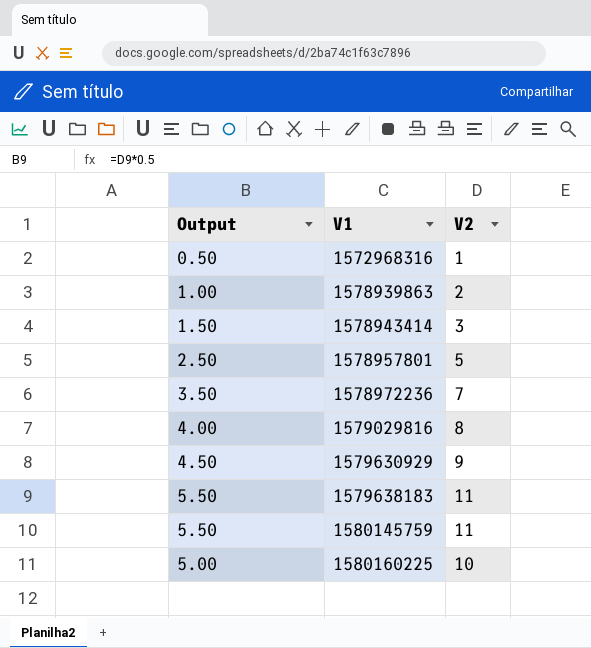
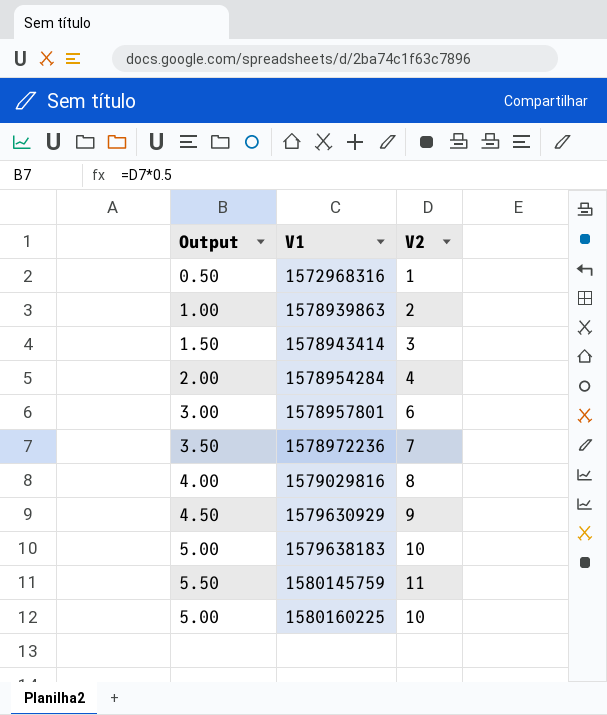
row 1578954284: none -> 2.00 | 4
1578957801 | Output: 2.50 -> 3.00
1578957801 | V2: 5 -> 6
1579638183 | Output: 5.50 -> 5.00
1579638183 | V2: 11 -> 10

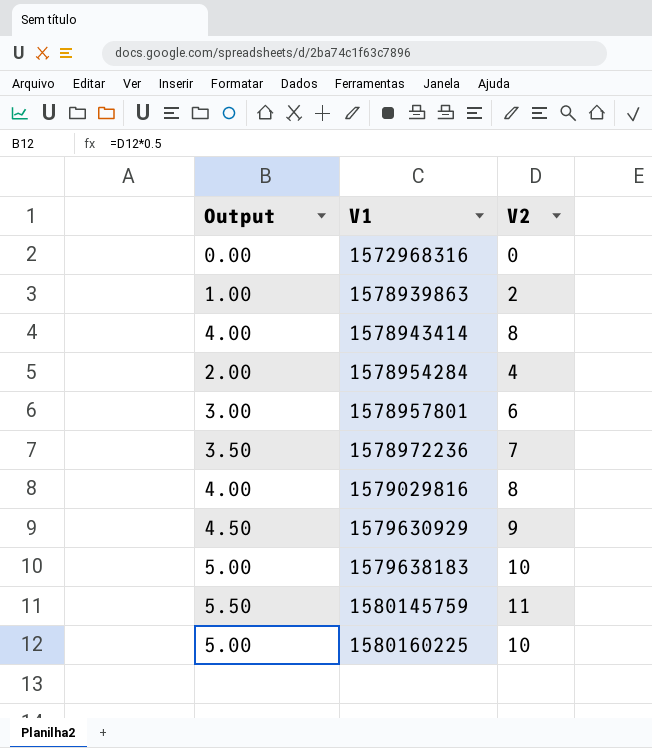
1572968316 | Output: 0.50 -> 0.00
1572968316 | V2: 1 -> 0
1578943414 | Output: 1.50 -> 4.00
1578943414 | V2: 3 -> 8

